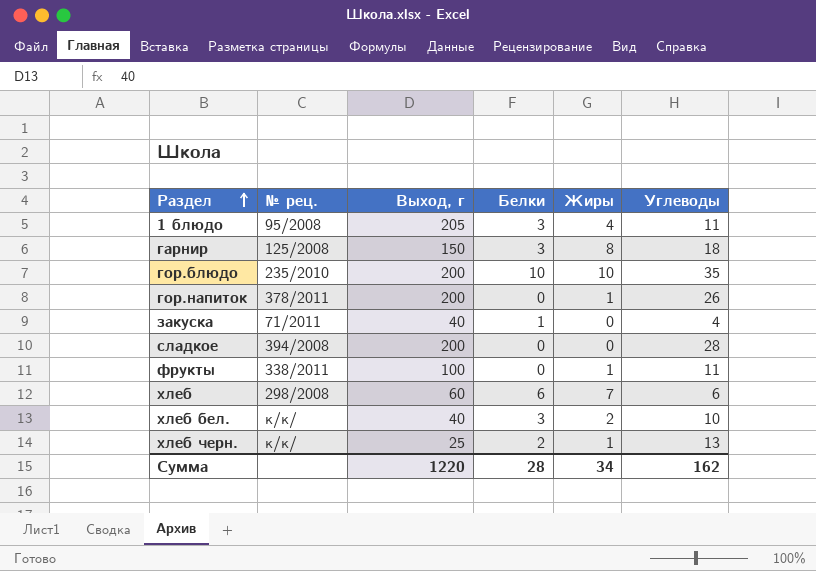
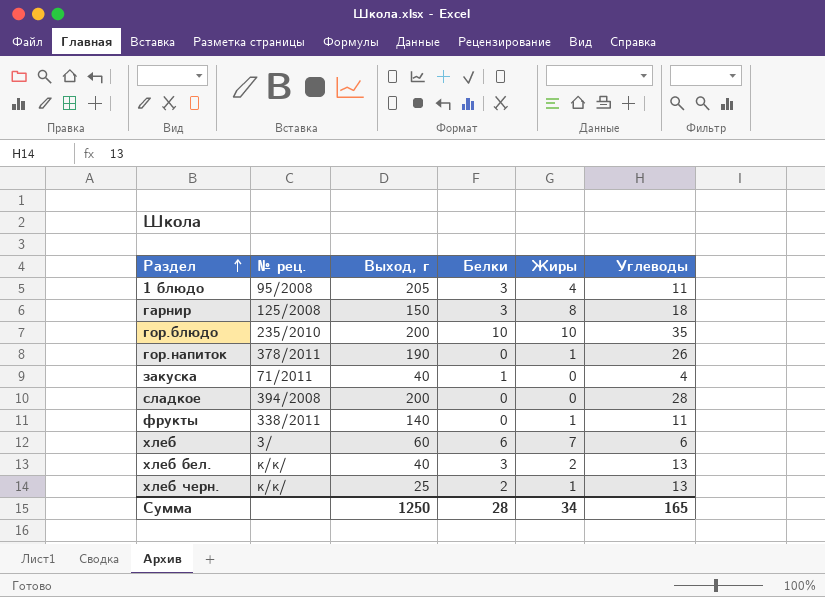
гор.напиток | Выход, г: 200 -> 190
фрукты | Выход, г: 100 -> 140
хлеб | № рец.: 298/2008 -> 3/
хлеб бел. | Углеводы: 10 -> 13
Сумма | Выход, г: 1220 -> 1250
Сумма | Углеводы: 162 -> 165

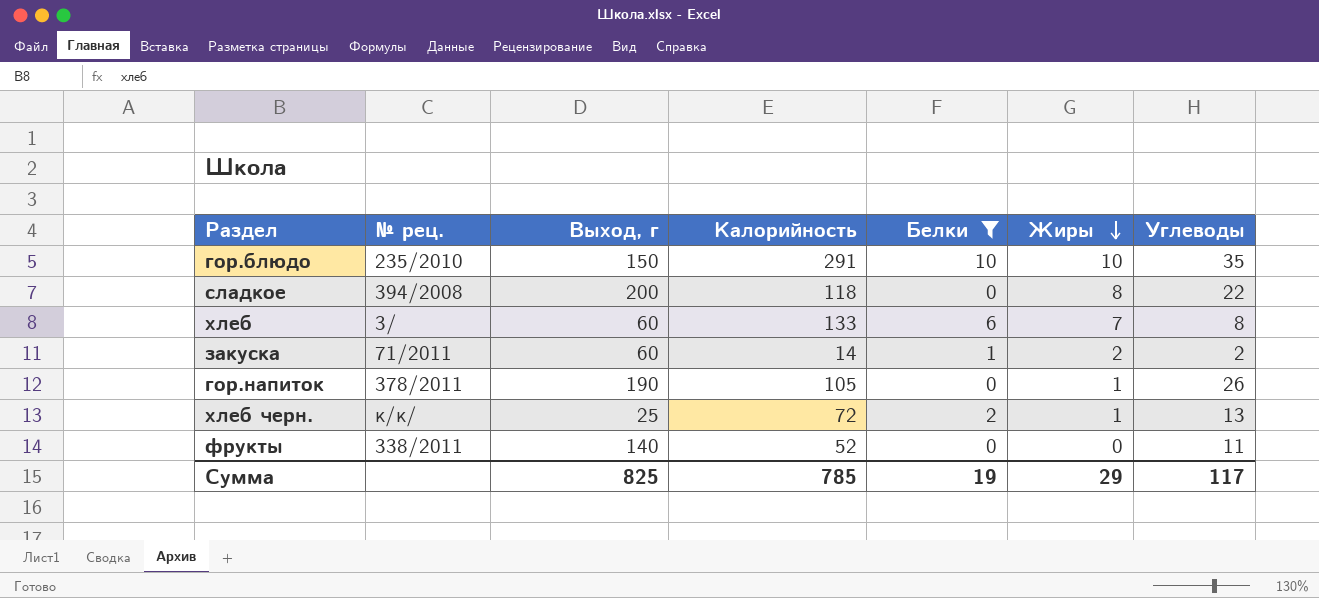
filter: none -> Белки != 3
row order: Раздел ascending -> Жиры descending
column Калорийность | position: none -> 4
гор.блюдо | Выход, г: 200 -> 150
сладкое | Жиры: 0 -> 8
сладкое | Углеводы: 28 -> 22
хлеб | Углеводы: 6 -> 8
закуска | Выход, г: 40 -> 60
закуска | Жиры: 0 -> 2
закуска | Углеводы: 4 -> 2
фрукты | Жиры: 1 -> 0
Сумма | Выход, г: 1250 -> 825
Сумма | Белки: 28 -> 19
Сумма | Жиры: 34 -> 29
Сумма | Углеводы: 165 -> 117

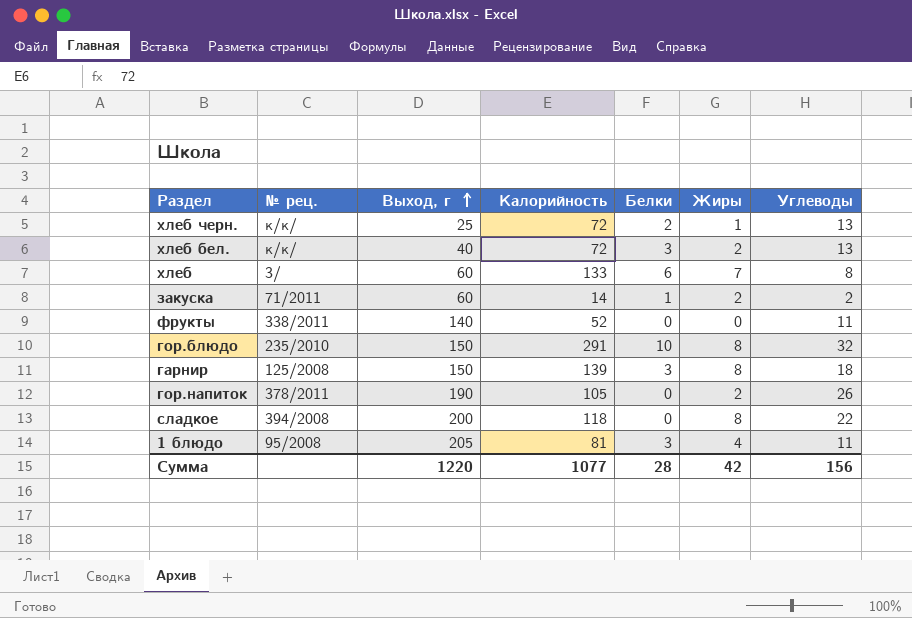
filter: Белки != 3 -> none
row order: Жиры descending -> Выход, г ascending
гор.блюдо | Жиры: 10 -> 8
гор.блюдо | Углеводы: 35 -> 32
гор.напиток | Жиры: 1 -> 2
Сумма | Выход, г: 825 -> 1220
Сумма | Калорийность: 785 -> 1077
Сумма | Белки: 19 -> 28
Сумма | Жиры: 29 -> 42
Сумма | Углеводы: 117 -> 156

